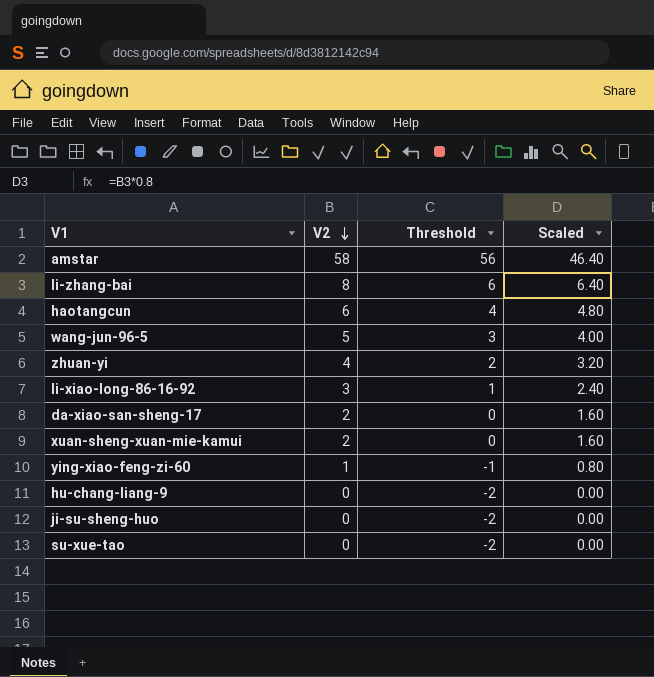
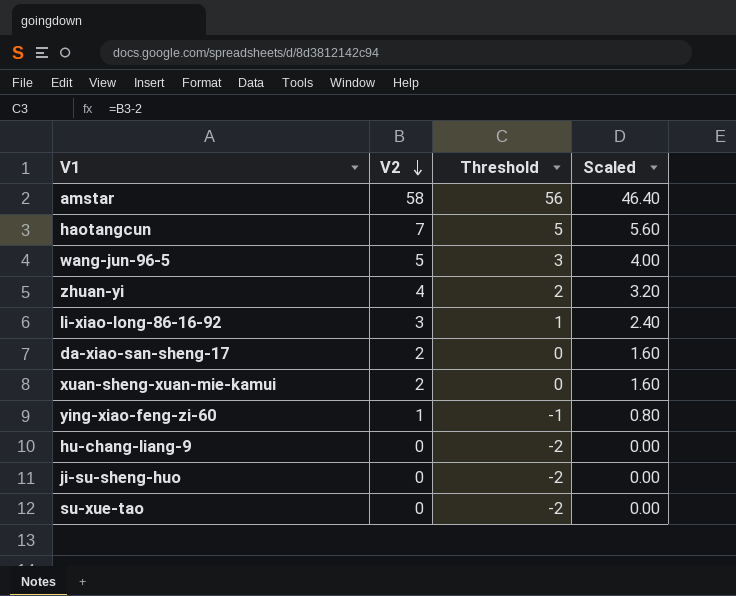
row li-zhang-bai: 8 | 6 | 6.40 -> none
haotangcun | V2: 6 -> 7
haotangcun | Threshold: 4 -> 5
haotangcun | Scaled: 4.80 -> 5.60

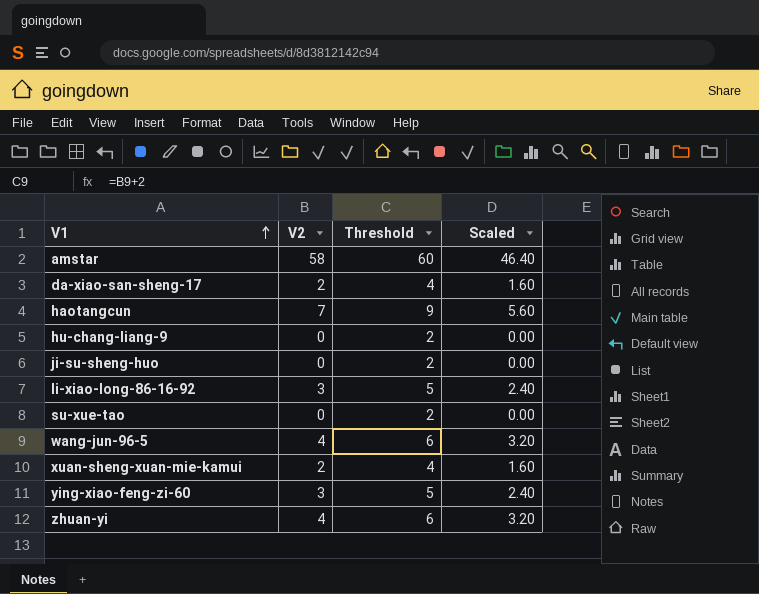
row order: V2 descending -> V1 ascending
column Threshold | formula: [V2] - 2 -> [V2] + 2
wang-jun-96-5 | V2: 5 -> 4
wang-jun-96-5 | Scaled: 4.00 -> 3.20
ying-xiao-feng-zi-60 | V2: 1 -> 3
ying-xiao-feng-zi-60 | Scaled: 0.80 -> 2.40

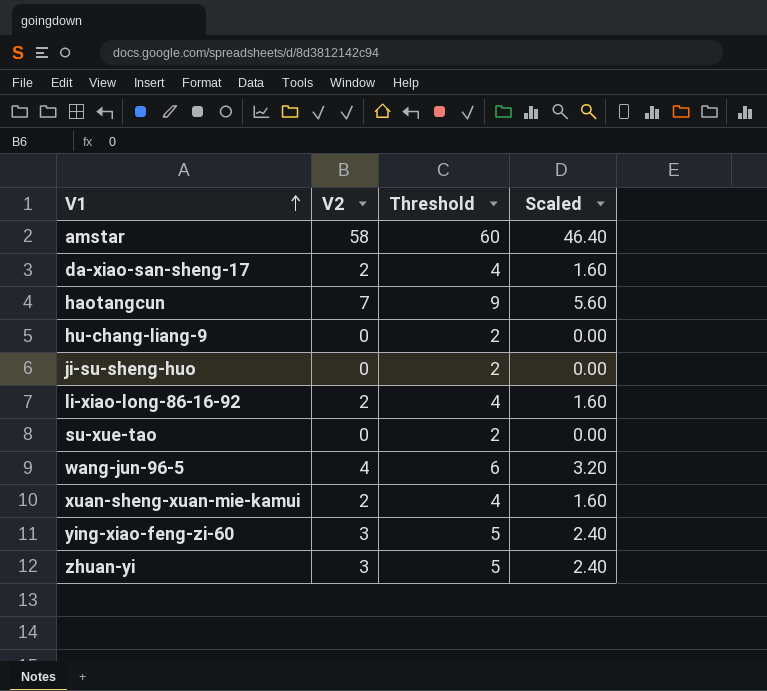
li-xiao-long-86-16-92 | V2: 3 -> 2
li-xiao-long-86-16-92 | Threshold: 5 -> 4
li-xiao-long-86-16-92 | Scaled: 2.40 -> 1.60
zhuan-yi | V2: 4 -> 3
zhuan-yi | Threshold: 6 -> 5
zhuan-yi | Scaled: 3.20 -> 2.40

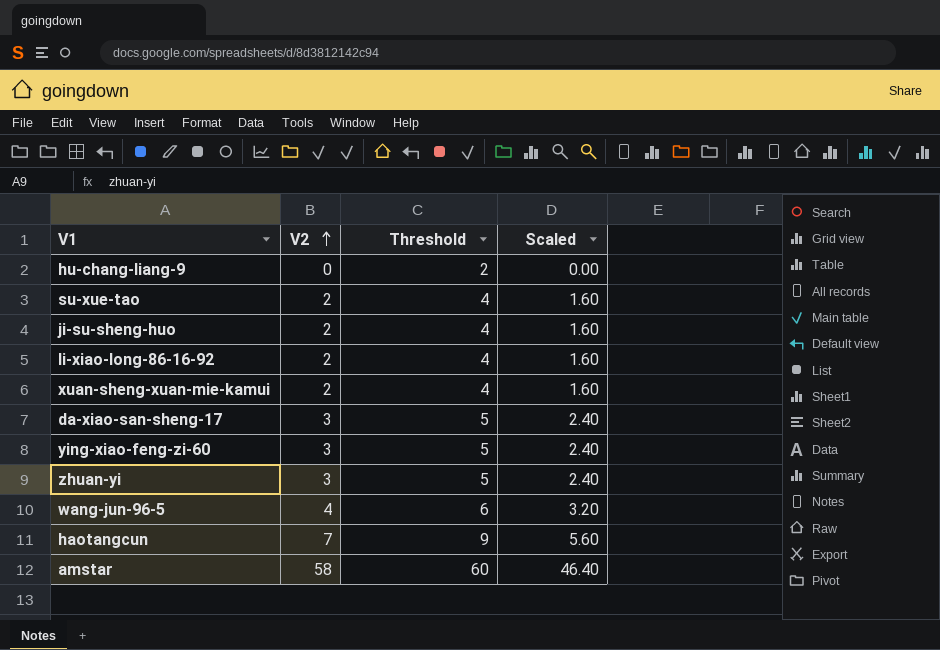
row order: V1 ascending -> V2 ascending
su-xue-tao | V2: 0 -> 2
su-xue-tao | Threshold: 2 -> 4
su-xue-tao | Scaled: 0.00 -> 1.60
ji-su-sheng-huo | V2: 0 -> 2
ji-su-sheng-huo | Threshold: 2 -> 4
ji-su-sheng-huo | Scaled: 0.00 -> 1.60
da-xiao-san-sheng-17 | V2: 2 -> 3
da-xiao-san-sheng-17 | Threshold: 4 -> 5
da-xiao-san-sheng-17 | Scaled: 1.60 -> 2.40

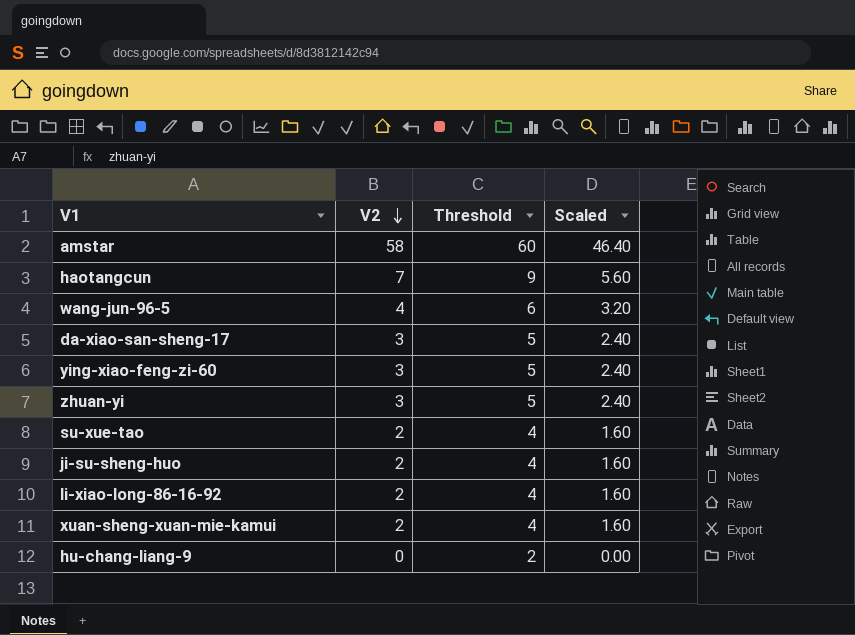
row order: V2 ascending -> V2 descending

